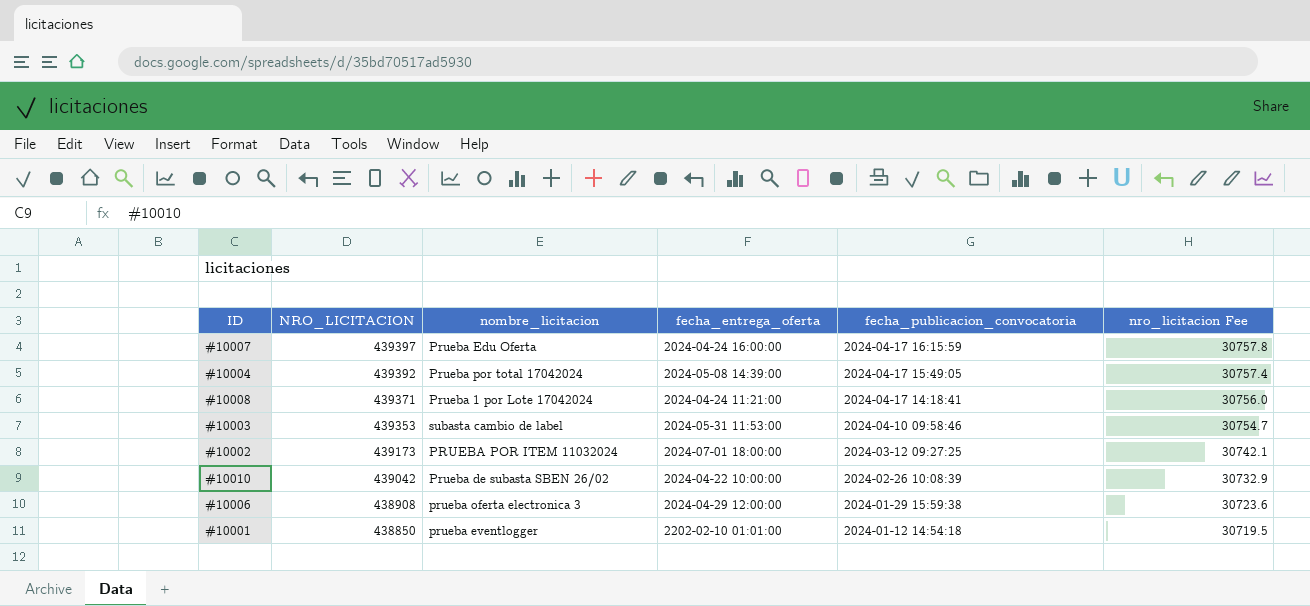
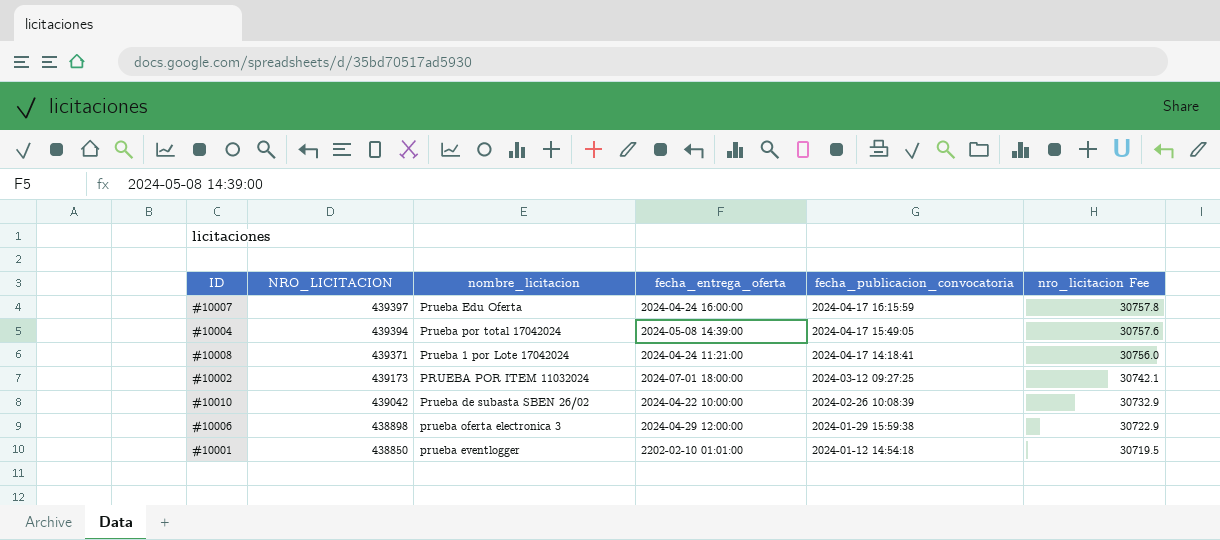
row #10003: 439353 | subasta cambio de label | 2024-05-31 11:53:00 | 2024-04-10 09:58:46 | 30754.7 -> none
#10004 | NRO_LICITACION: 439392 -> 439394
#10004 | nro_licitacion Fee: 30757.4 -> 30757.6
#10006 | NRO_LICITACION: 438908 -> 438898
#10006 | nro_licitacion Fee: 30723.6 -> 30722.9

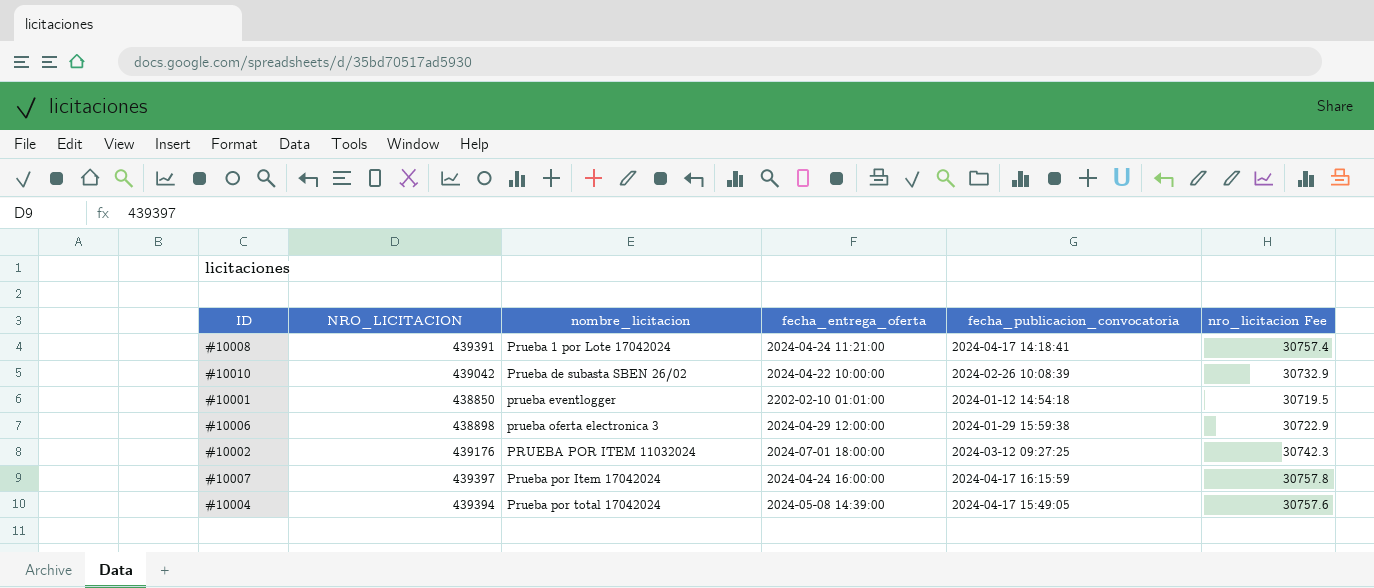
row order: NRO_LICITACION descending -> nombre_licitacion ascending
#10008 | NRO_LICITACION: 439371 -> 439391
#10008 | nro_licitacion Fee: 30756.0 -> 30757.4
#10002 | NRO_LICITACION: 439173 -> 439176
#10002 | nro_licitacion Fee: 30742.1 -> 30742.3
#10007 | nombre_licitacion: Prueba Edu Oferta -> Prueba por Item 17042024

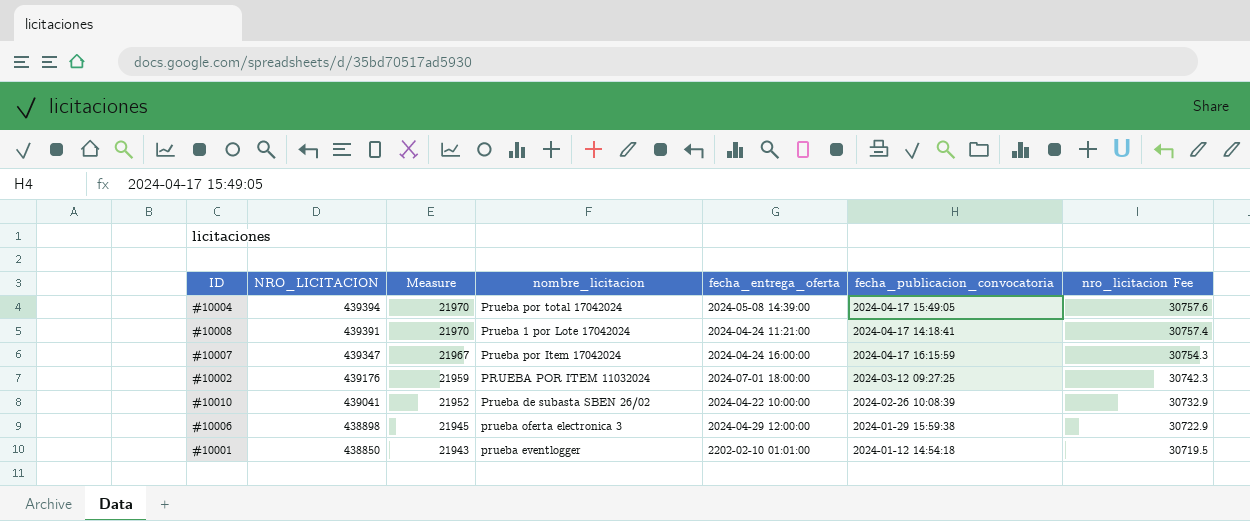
row order: nombre_licitacion ascending -> NRO_LICITACION descending
column Measure | formula: none -> [NRO_LICITACION] * 0.05
#10007 | NRO_LICITACION: 439397 -> 439347
#10007 | nro_licitacion Fee: 30757.8 -> 30754.3
#10010 | NRO_LICITACION: 439042 -> 439041

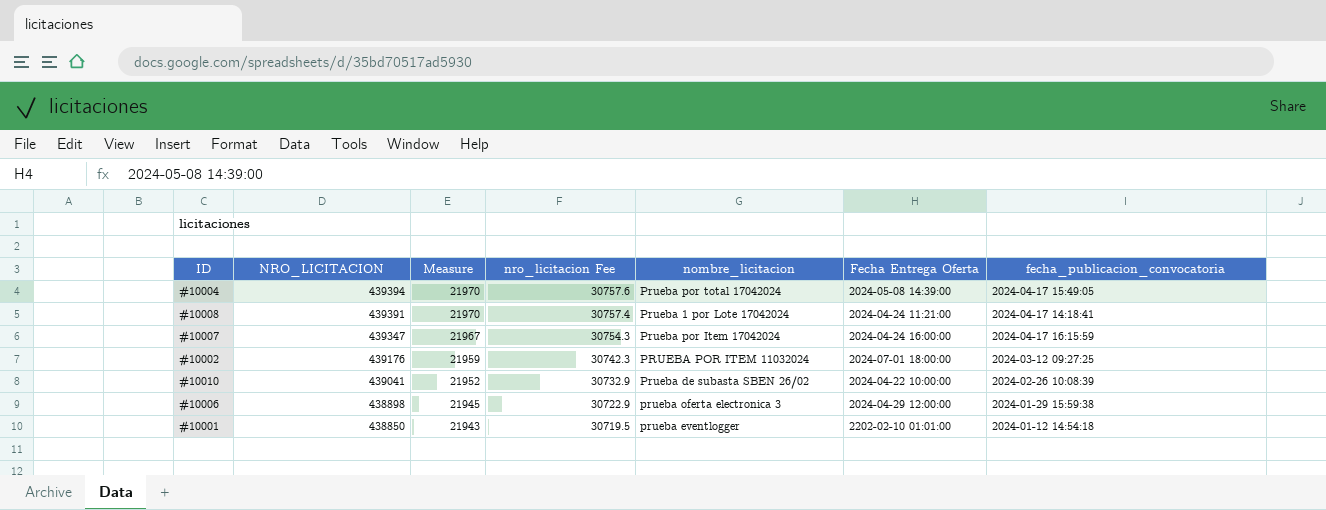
column nro_licitacion Fee | position: 7 -> 4
column name: fecha_entrega_oferta -> Fecha Entrega Oferta

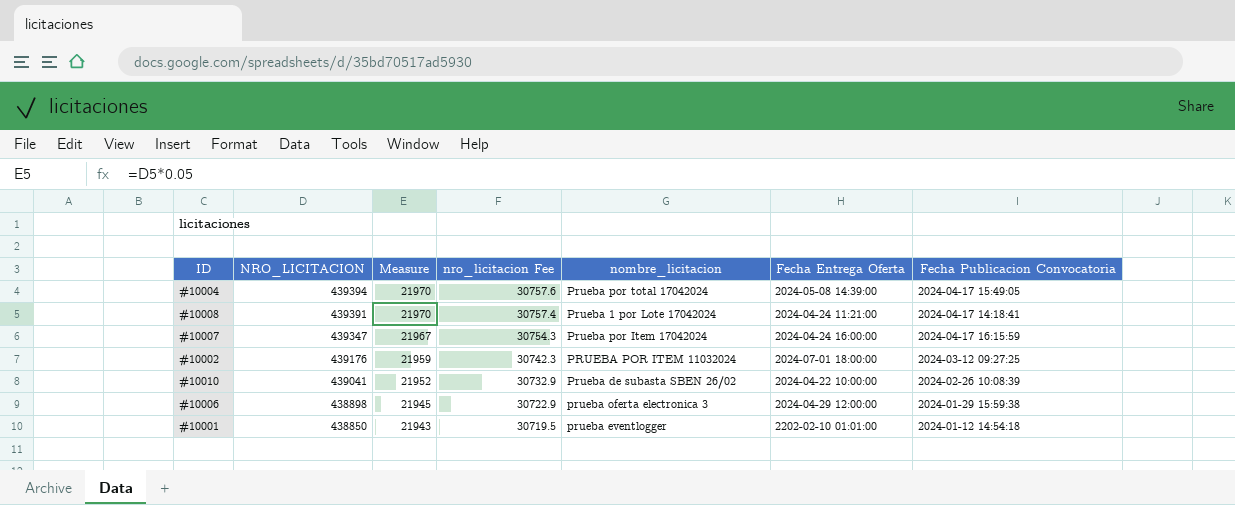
column name: fecha_publicacion_convocatoria -> Fecha Publicacion Convocatoria

